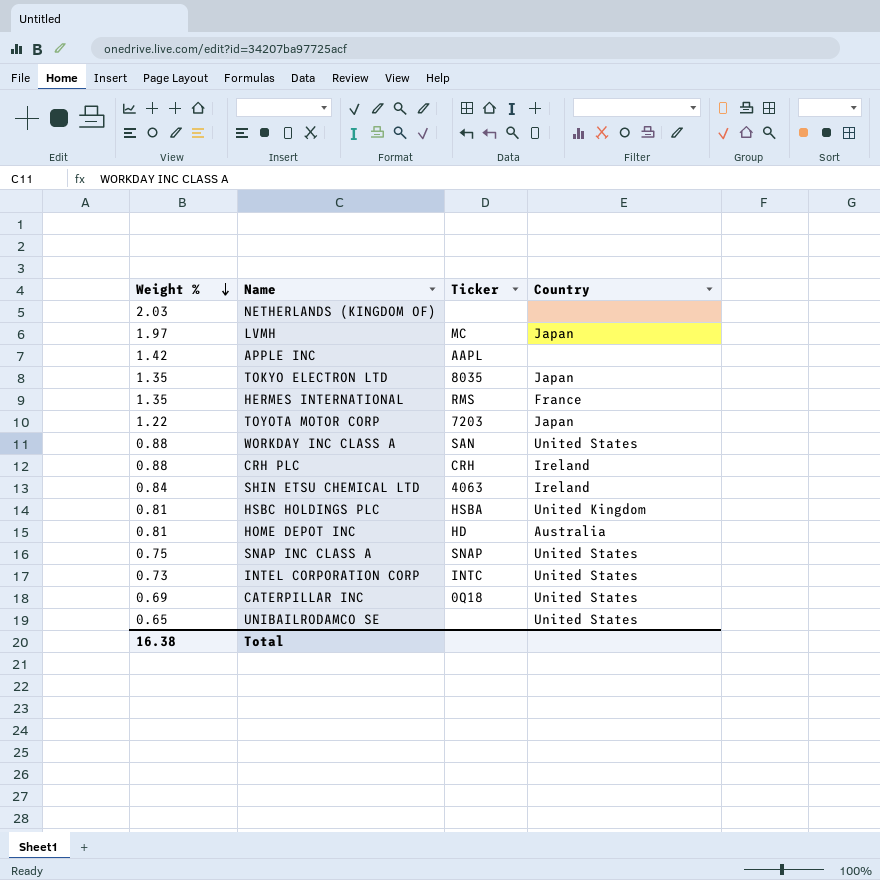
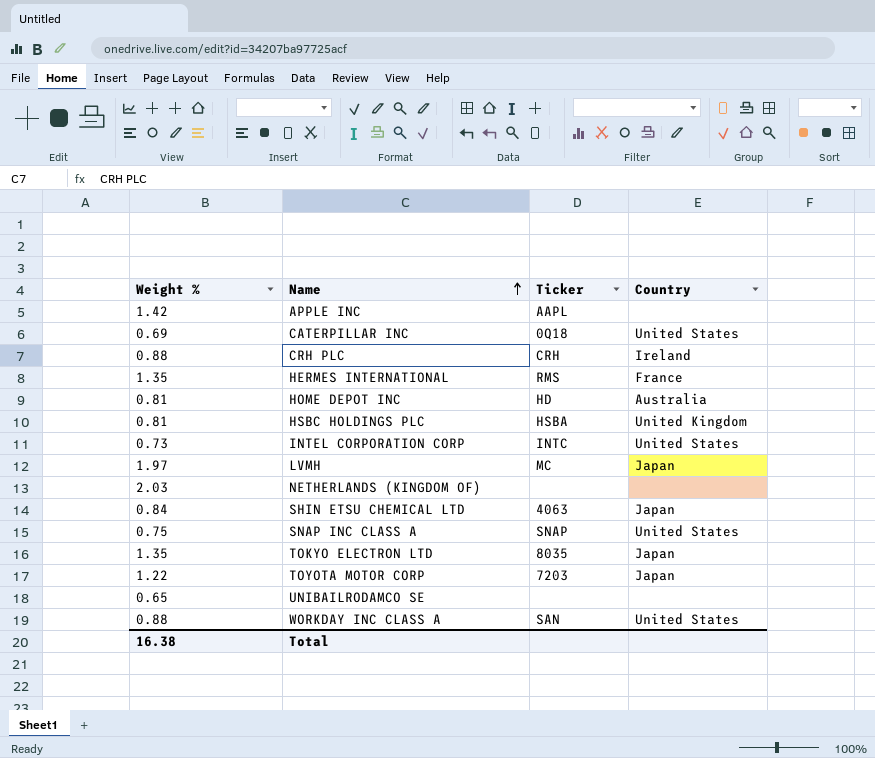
row order: Weight % descending -> Name ascending
SHIN ETSU CHEMICAL LTD | Country: Ireland -> Japan
UNIBAILRODAMCO SE | Country: United States -> none

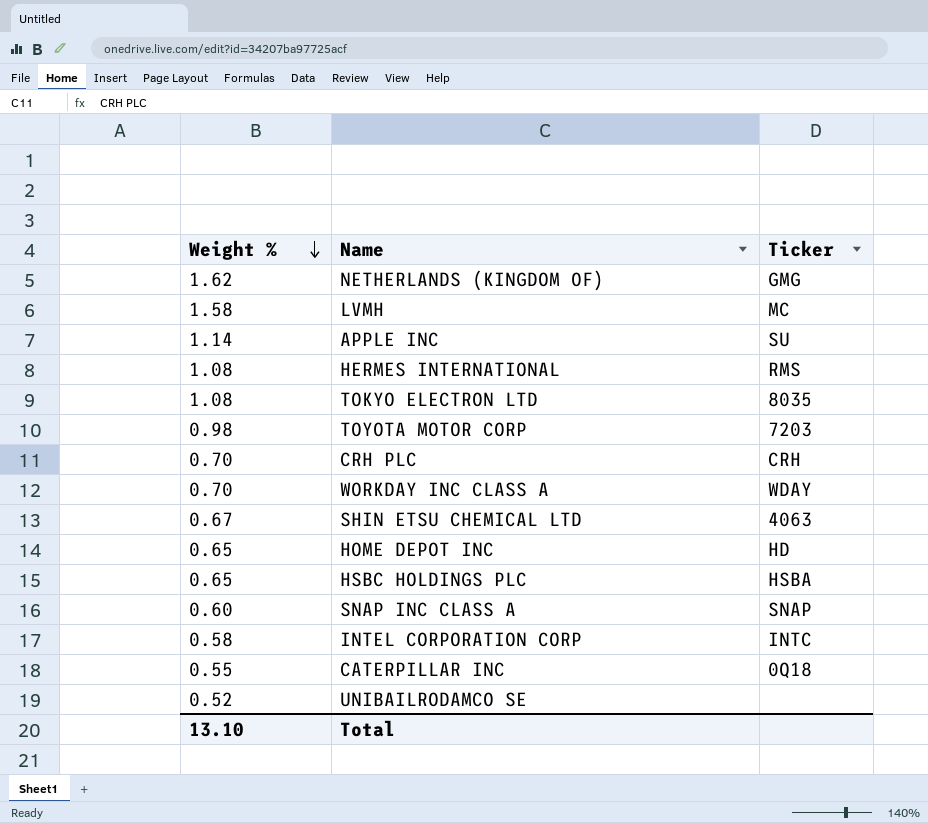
row order: Name ascending -> Weight % descending
column Country | position: 4 -> none
NETHERLANDS (KINGDOM OF) | Weight %: 2.03 -> 1.62
NETHERLANDS (KINGDOM OF) | Ticker: none -> GMG
LVMH | Weight %: 1.97 -> 1.58
APPLE INC | Weight %: 1.42 -> 1.14
APPLE INC | Ticker: AAPL -> SU
HERMES INTERNATIONAL | Weight %: 1.35 -> 1.08
TOKYO ELECTRON LTD | Weight %: 1.35 -> 1.08
TOYOTA MOTOR CORP | Weight %: 1.22 -> 0.98
CRH PLC | Weight %: 0.88 -> 0.70
WORKDAY INC CLASS A | Weight %: 0.88 -> 0.70
WORKDAY INC CLASS A | Ticker: SAN -> WDAY
SHIN ETSU CHEMICAL LTD | Weight %: 0.84 -> 0.67
HOME DEPOT INC | Weight %: 0.81 -> 0.65
HSBC HOLDINGS PLC | Weight %: 0.81 -> 0.65
SNAP INC CLASS A | Weight %: 0.75 -> 0.60
INTEL CORPORATION CORP | Weight %: 0.73 -> 0.58
CATERPILLAR INC | Weight %: 0.69 -> 0.55
UNIBAILRODAMCO SE | Weight %: 0.65 -> 0.52
Total | Weight %: 16.38 -> 13.10

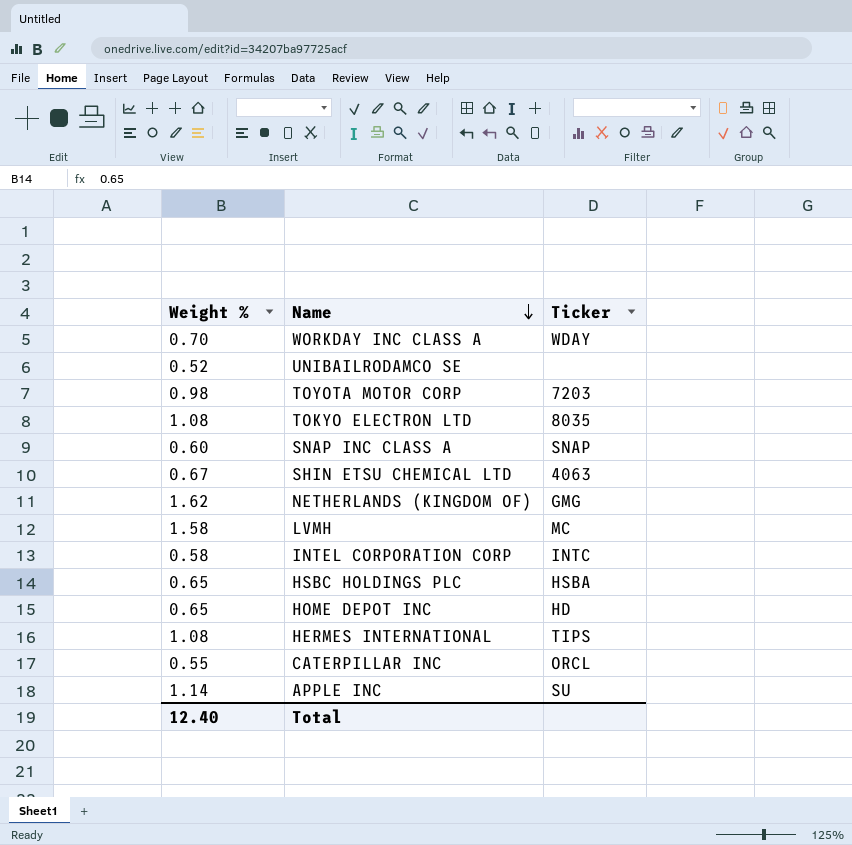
row order: Weight % descending -> Name descending
row CRH PLC: 0.70 | CRH -> none
HERMES INTERNATIONAL | Ticker: RMS -> TIPS
CATERPILLAR INC | Ticker: 0Q18 -> ORCL
Total | Weight %: 13.10 -> 12.40

